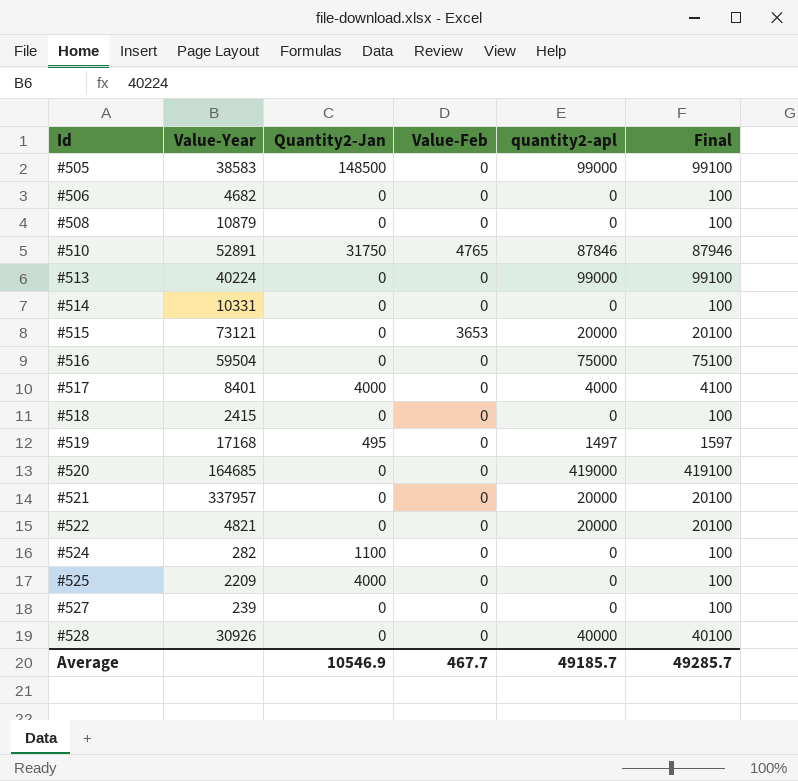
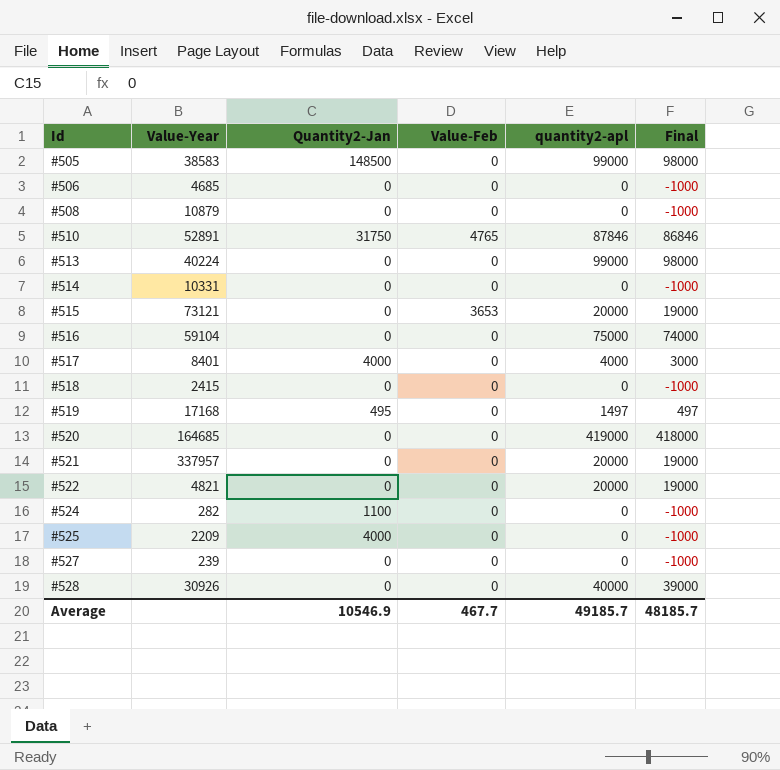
column Final | formula: [quantity2-apl] + 100 -> [quantity2-apl] - 1000
#506 | Value-Year: 4682 -> 4685
#516 | Value-Year: 59504 -> 59104
Average | Final: 49285.7 -> 48185.7

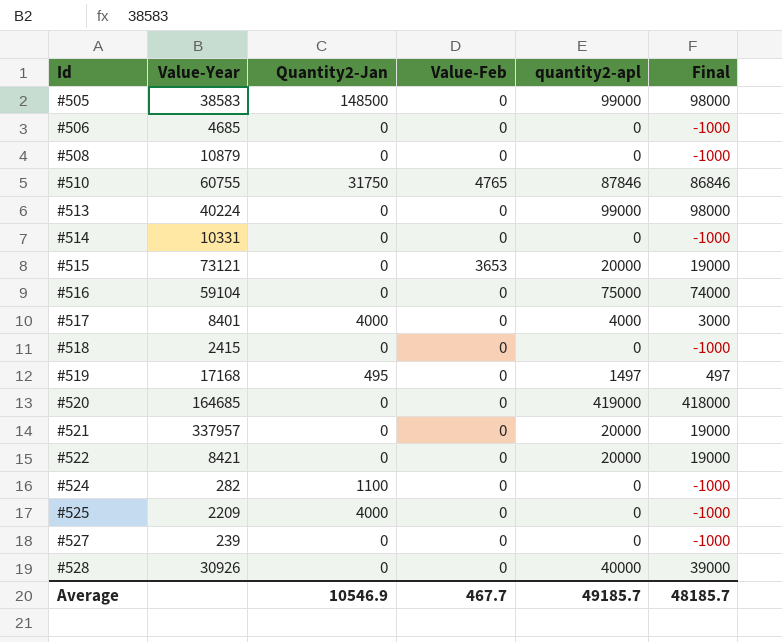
#510 | Value-Year: 52891 -> 60755
#522 | Value-Year: 4821 -> 8421

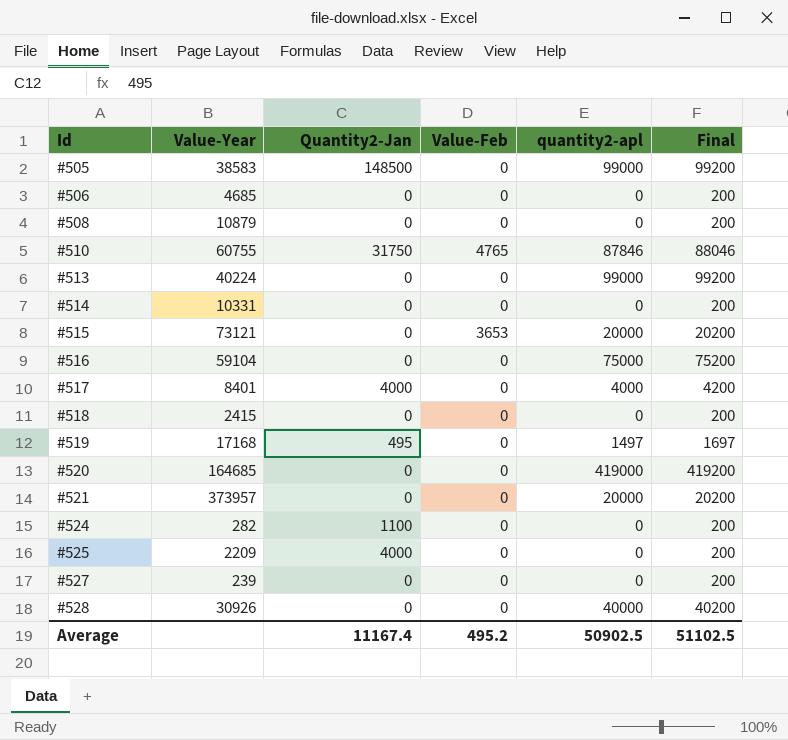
column Final | formula: [quantity2-apl] - 1000 -> [quantity2-apl] + 200
row #522: 8421 | 0 | 0 | 20000 | 19000 -> none
#521 | Value-Year: 337957 -> 373957
Average | Quantity2-Jan: 10546.9 -> 11167.4
Average | Value-Feb: 467.7 -> 495.2
Average | quantity2-apl: 49185.7 -> 50902.5
Average | Final: 48185.7 -> 51102.5

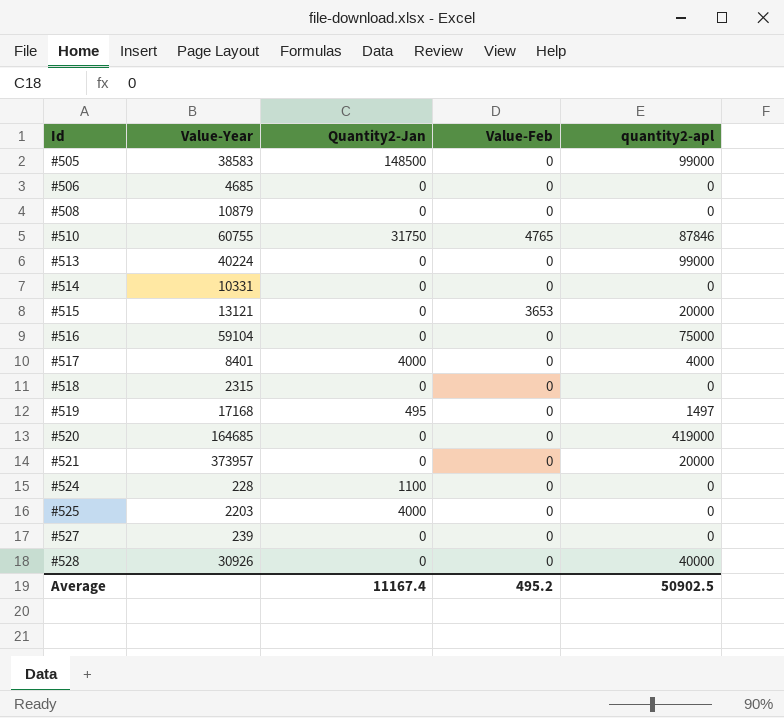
column Final | formula: [quantity2-apl] + 200 -> none
#515 | Value-Year: 73121 -> 13121
#518 | Value-Year: 2415 -> 2315
#524 | Value-Year: 282 -> 228
#525 | Value-Year: 2209 -> 2203

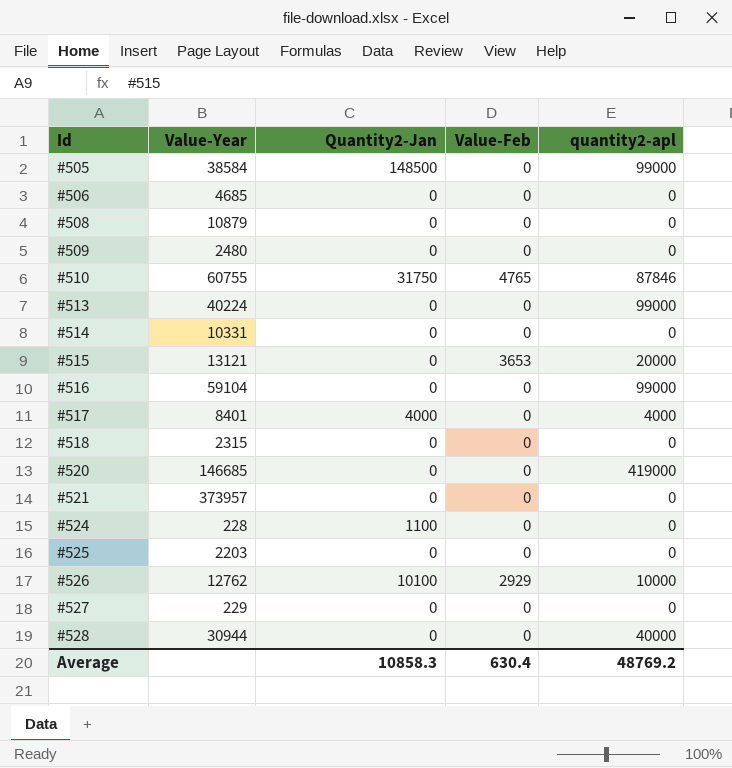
row #519: 17168 | 495 | 0 | 1497 -> none
#505 | Value-Year: 38583 -> 38584
row #509: none -> 2480 | 0 | 0 | 0
#516 | quantity2-apl: 75000 -> 99000
#520 | Value-Year: 164685 -> 146685
#521 | quantity2-apl: 20000 -> 0
#525 | Quantity2-Jan: 4000 -> 0
row #526: none -> 12762 | 10100 | 2929 | 10000
#527 | Value-Year: 239 -> 229
#528 | Value-Year: 30926 -> 30944
Average | Quantity2-Jan: 11167.4 -> 10858.3
Average | Value-Feb: 495.2 -> 630.4
Average | quantity2-apl: 50902.5 -> 48769.2

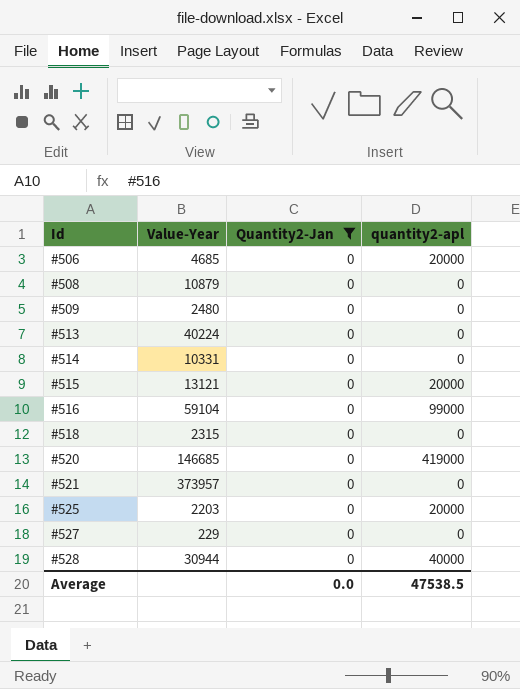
filter: none -> Quantity2-Jan = 0
column Value-Feb | position: 4 -> none
#506 | quantity2-apl: 0 -> 20000
#513 | quantity2-apl: 99000 -> 0
#525 | quantity2-apl: 0 -> 20000
Average | Quantity2-Jan: 10858.3 -> 0.0
Average | quantity2-apl: 48769.2 -> 47538.5

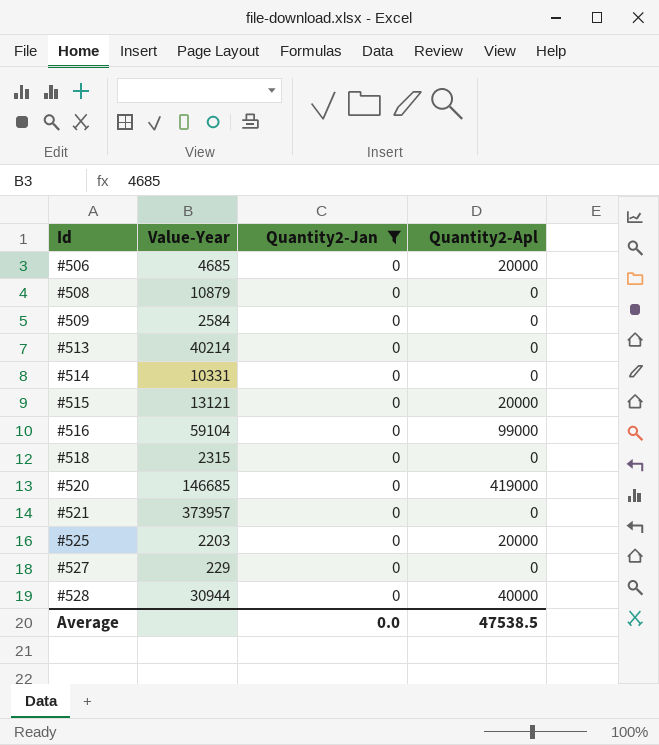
column name: quantity2-apl -> Quantity2-Apl
#509 | Value-Year: 2480 -> 2584
#513 | Value-Year: 40224 -> 40214

